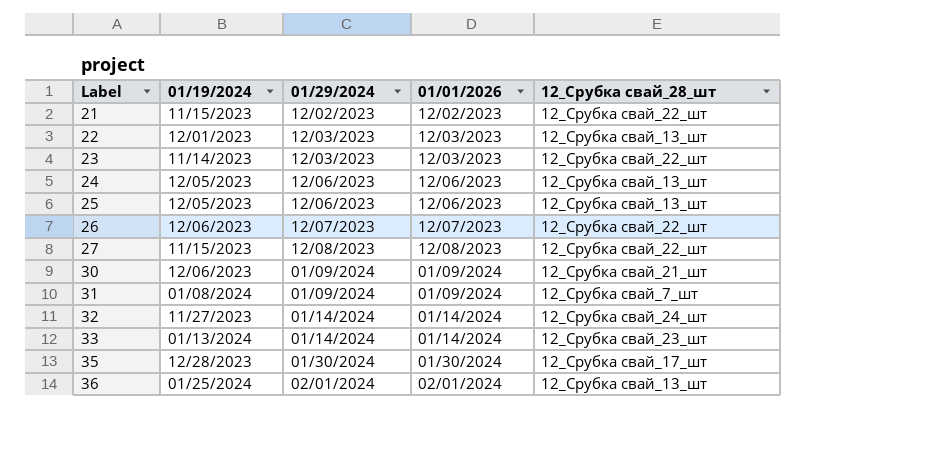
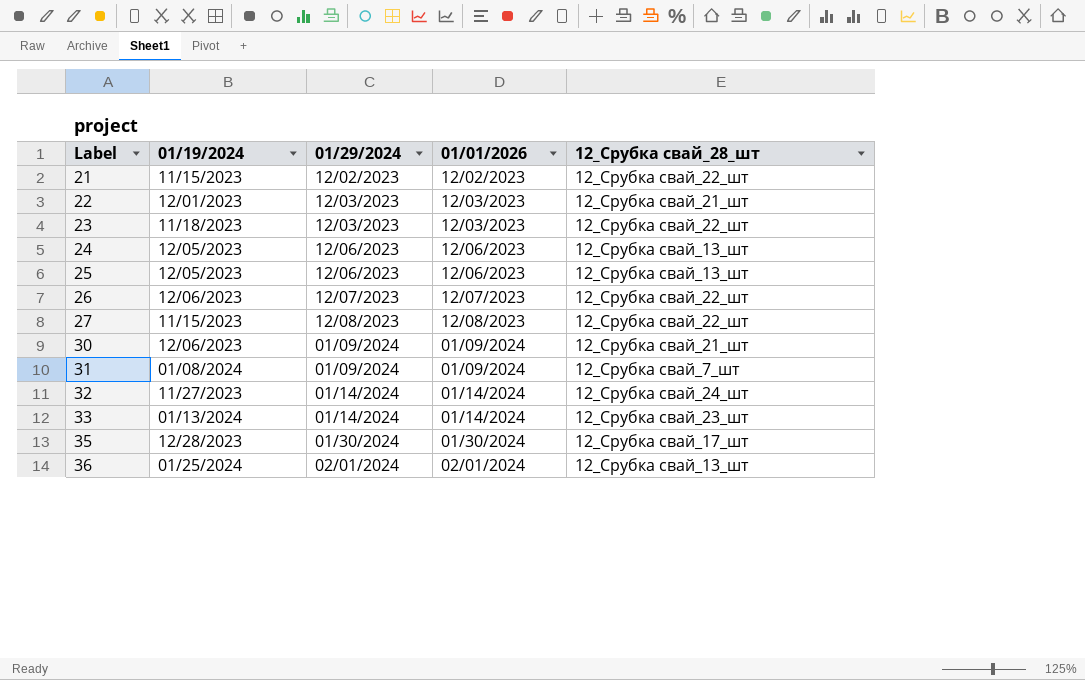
22 | 12_Срубка свай_28_шт: 12_Срубка свай_13_шт -> 12_Срубка свай_21_шт
23 | 01/19/2024: 11/14/2023 -> 11/18/2023

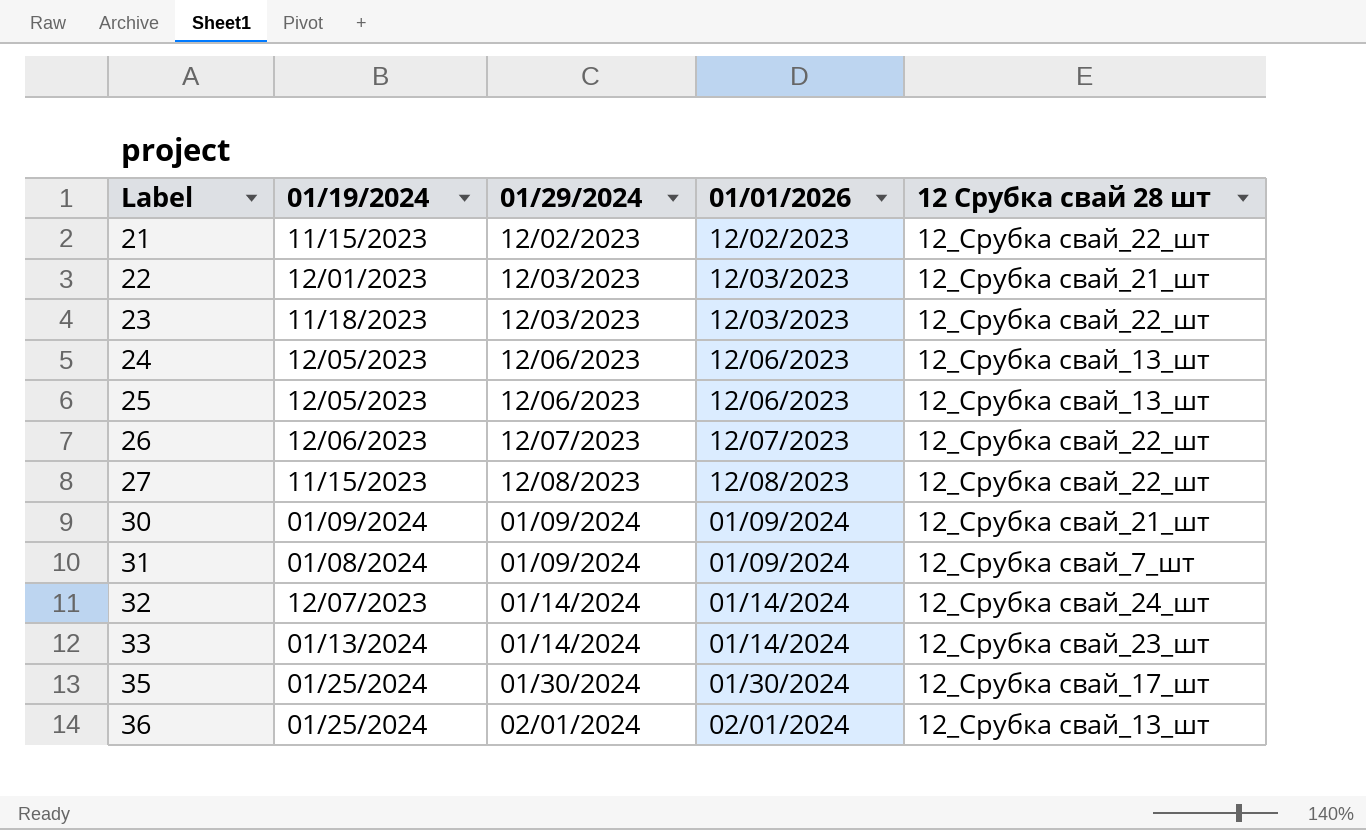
column name: 12_Срубка свай_28_шт -> 12 Срубка свай 28 шт
30 | 01/19/2024: 12/06/2023 -> 01/09/2024
32 | 01/19/2024: 11/27/2023 -> 12/07/2023
35 | 01/19/2024: 12/28/2023 -> 01/25/2024

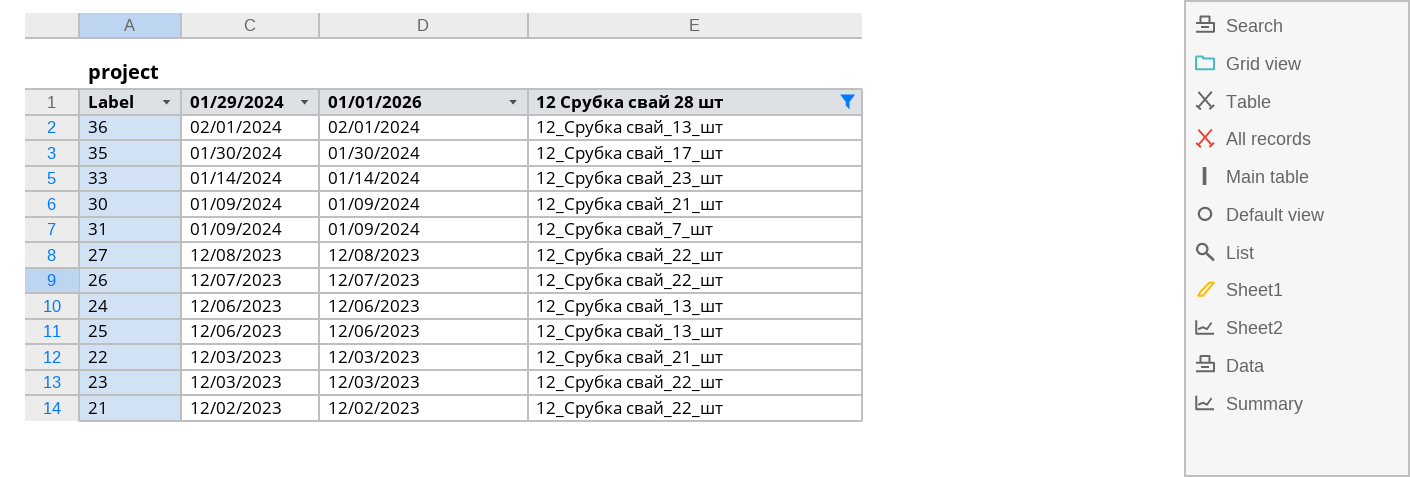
filter: none -> 12 Срубка свай 28 шт != 12_Срубка свай_24_шт
row order: Label ascending -> 01/29/2024 descending
column 01/19/2024 | position: 2 -> none

